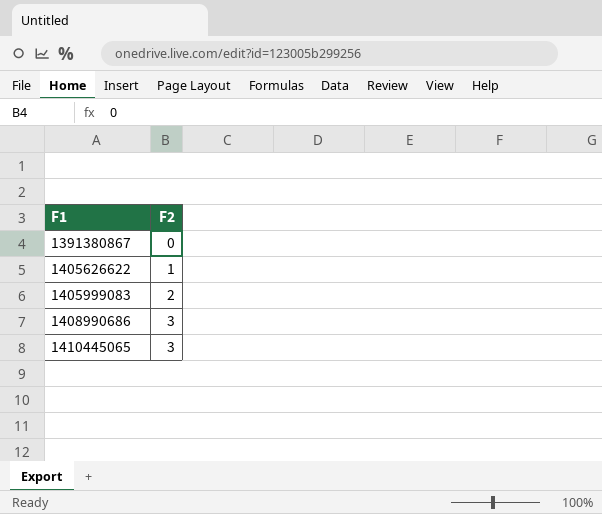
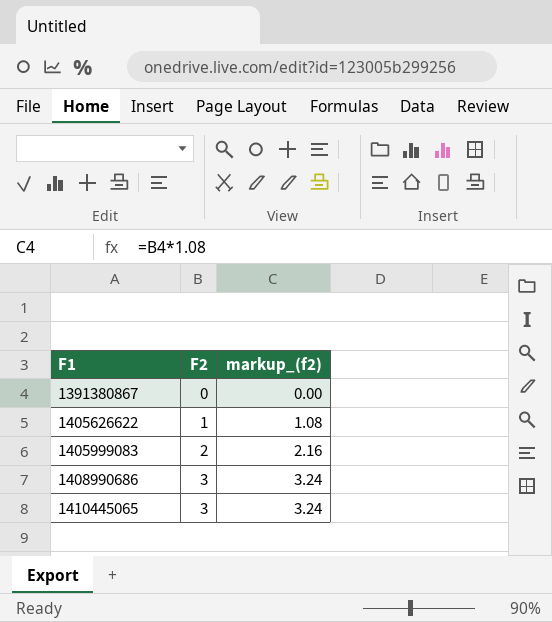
column markup_(f2) | formula: none -> [F2] * 1.08

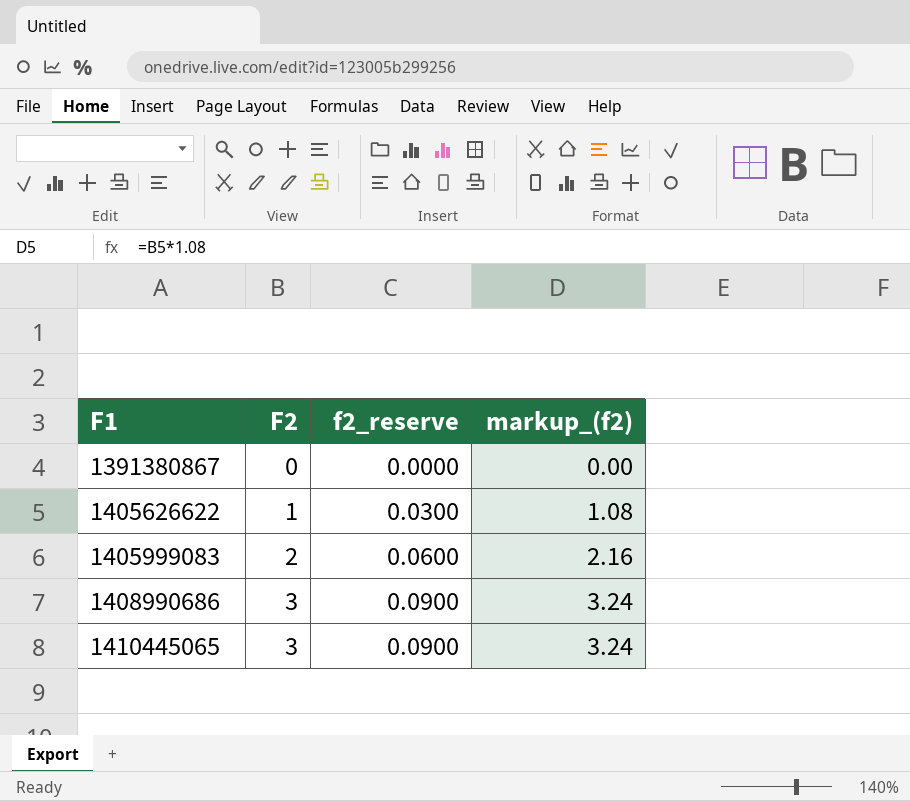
column f2_reserve | formula: none -> [F2] * 0.03

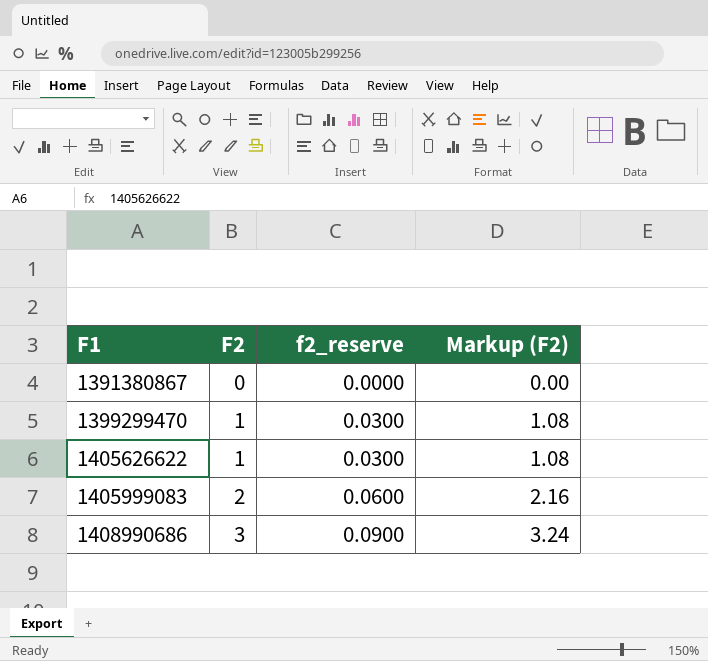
column name: markup_(f2) -> Markup (F2)
row 1410445065: 3 | 0.0900 | 3.24 -> none
row 1399299470: none -> 1 | 0.0300 | 1.08

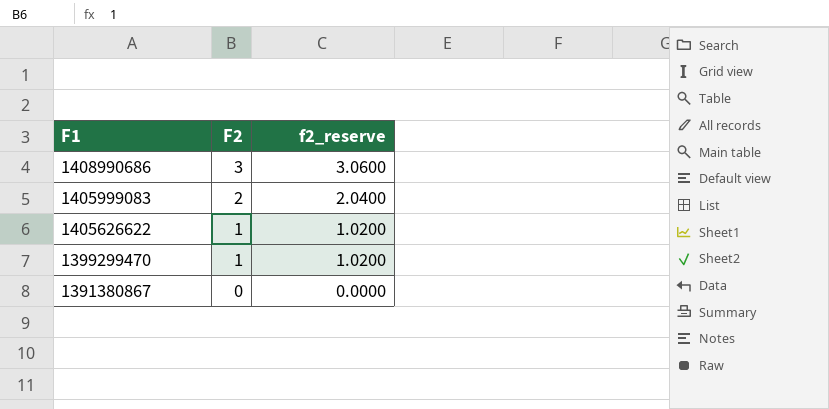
row order: F1 ascending -> F1 descending
column Markup (F2) | formula: [F2] * 1.08 -> none
column f2_reserve | formula: [F2] * 0.03 -> [F2] * 1.02

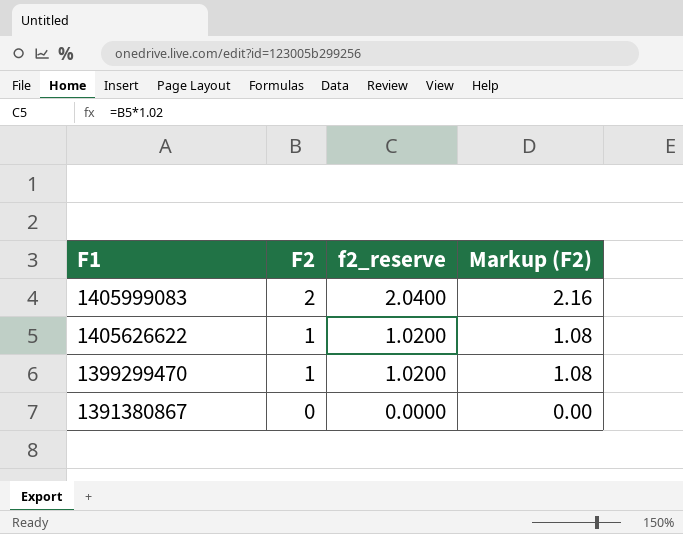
column Markup (F2) | formula: none -> [F2] * 1.08
row 1408990686: 3 | 3.0600 -> none

